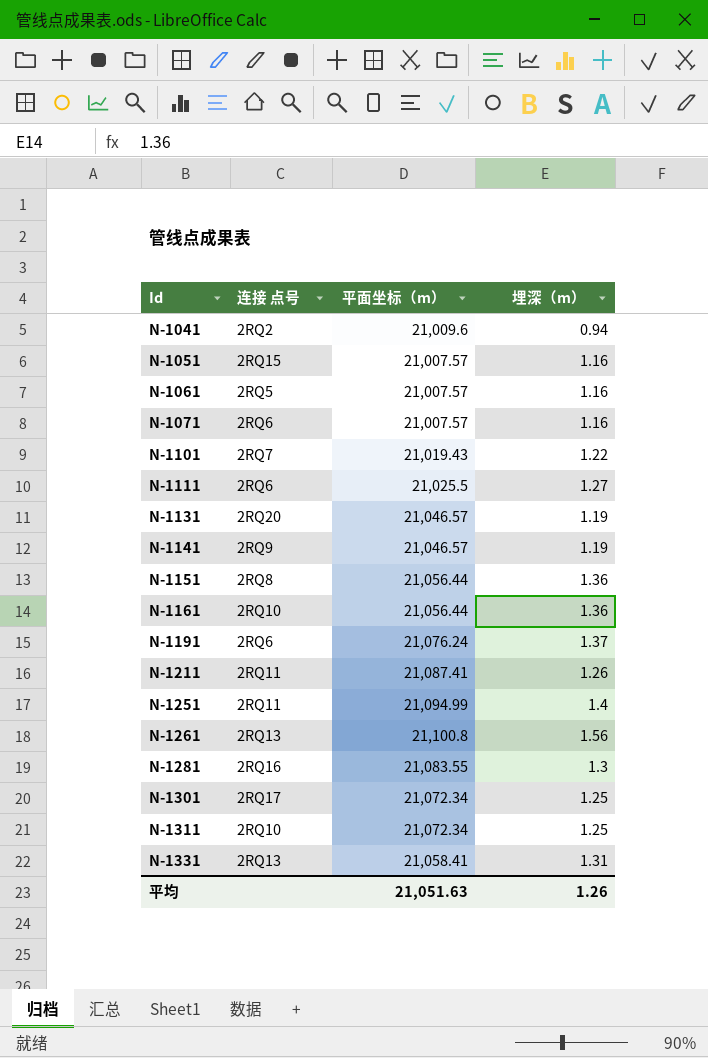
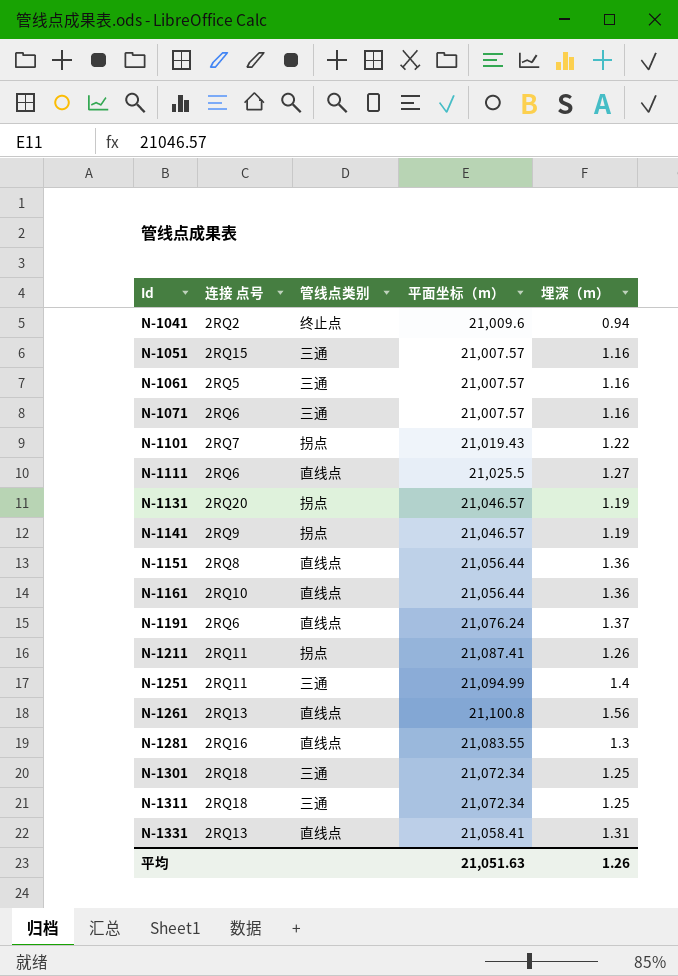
column 管线点类别 | position: none -> 3
N-1301 | 连接 点号: 2RQ17 -> 2RQ18
N-1311 | 连接 点号: 2RQ10 -> 2RQ18

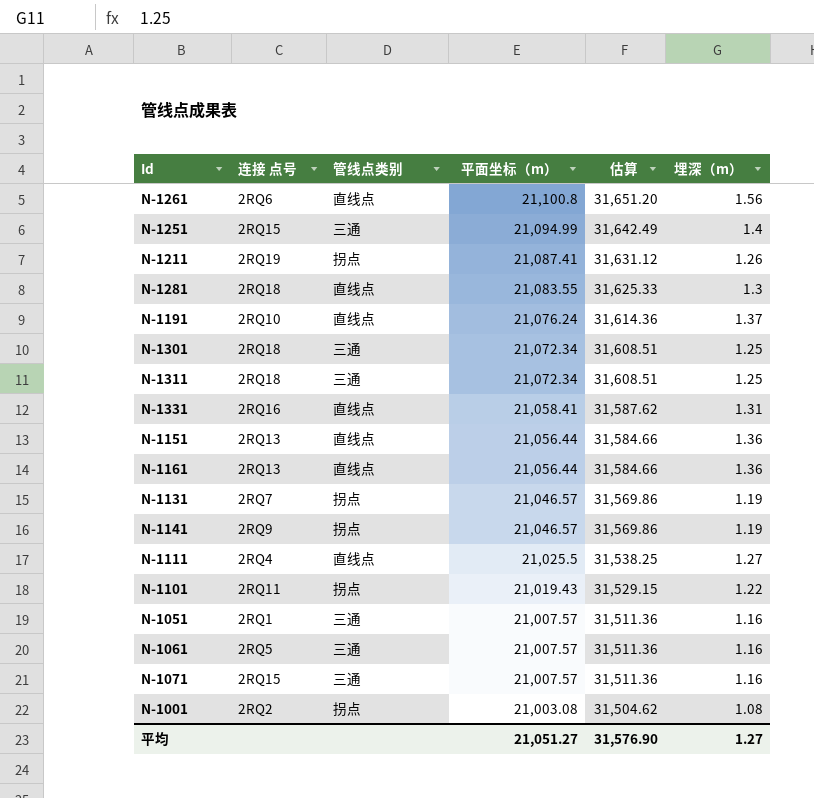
row order: Id ascending -> 平面坐标（m） descending
column 估算 | formula: none -> [平面坐标（m）] * 1.5
row N-1041: 2RQ2 | 终止点 | 21,009.6 | 0.94 -> none
N-1261 | 连接 点号: 2RQ13 -> 2RQ6
N-1251 | 连接 点号: 2RQ11 -> 2RQ15
N-1211 | 连接 点号: 2RQ11 -> 2RQ19
N-1281 | 连接 点号: 2RQ16 -> 2RQ18
N-1191 | 连接 点号: 2RQ6 -> 2RQ10
N-1331 | 连接 点号: 2RQ13 -> 2RQ16
N-1151 | 连接 点号: 2RQ8 -> 2RQ13
N-1161 | 连接 点号: 2RQ10 -> 2RQ13
N-1131 | 连接 点号: 2RQ20 -> 2RQ7
N-1111 | 连接 点号: 2RQ6 -> 2RQ4
N-1101 | 连接 点号: 2RQ7 -> 2RQ11
N-1051 | 连接 点号: 2RQ15 -> 2RQ1
N-1071 | 连接 点号: 2RQ6 -> 2RQ15
row N-1001: none -> 2RQ2 | 拐点 | 21,003.08 | 31,504.62 | 1.08
平均 | 平面坐标（m）: 21,051.63 -> 21,051.27
平均 | 埋深（m）: 1.26 -> 1.27

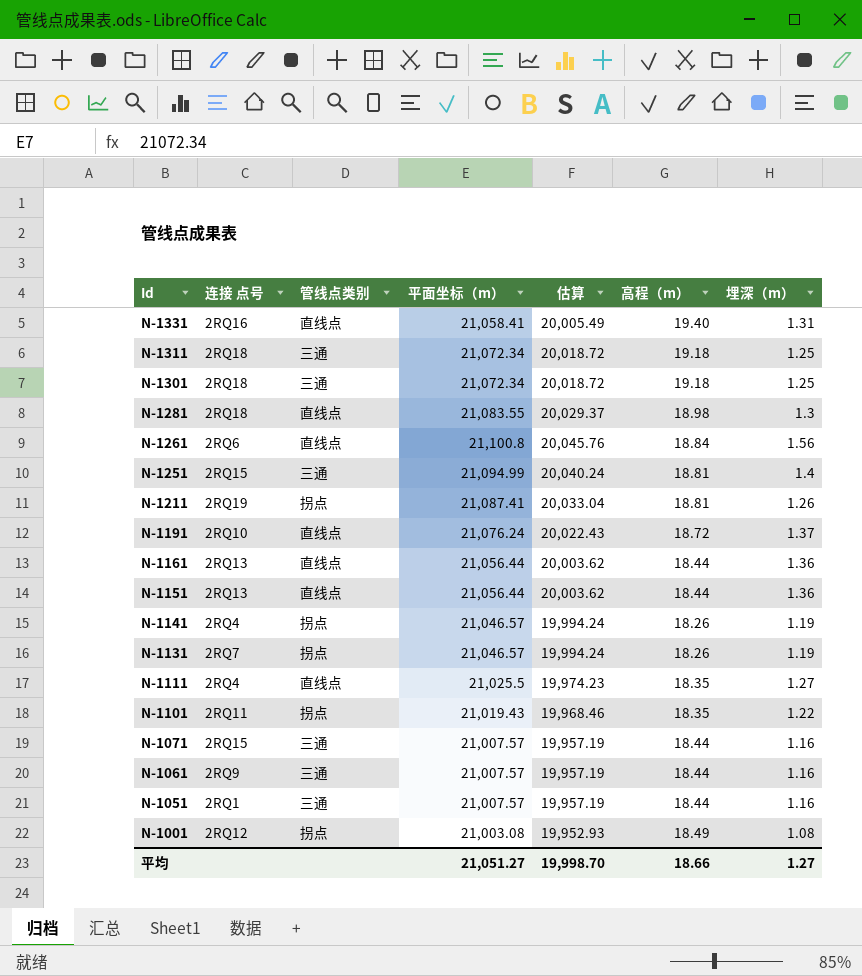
row order: 平面坐标（m） descending -> Id descending
column 估算 | formula: [平面坐标（m）] * 1.5 -> [平面坐标（m）] * 0.95
column 高程（m） | position: none -> 6
N-1141 | 连接 点号: 2RQ9 -> 2RQ4
N-1061 | 连接 点号: 2RQ5 -> 2RQ9
N-1001 | 连接 点号: 2RQ2 -> 2RQ12
平均 | 估算: 31,576.90 -> 19,998.70

